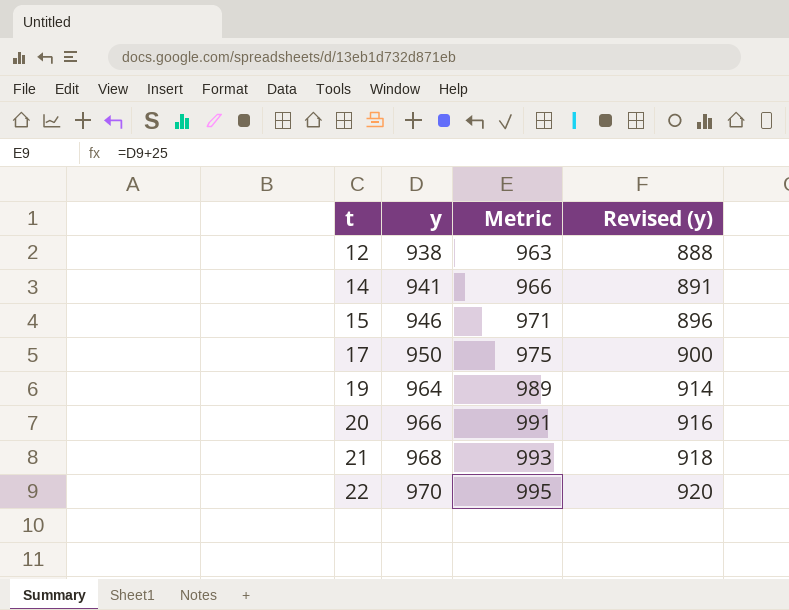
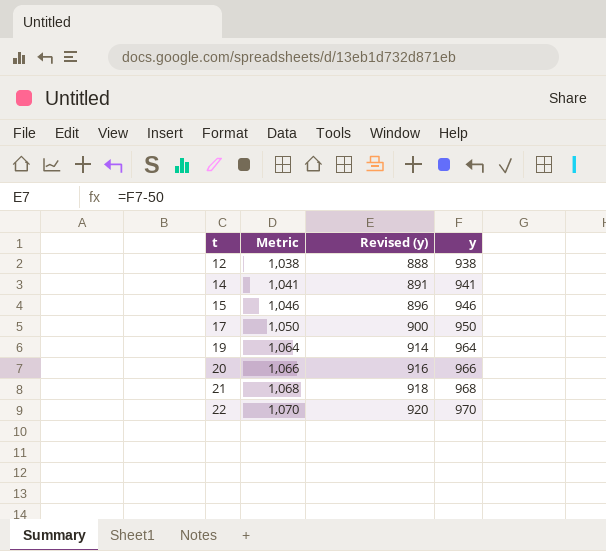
column Metric | formula: [y] + 25 -> [y] + 100
column y | position: 2 -> 4

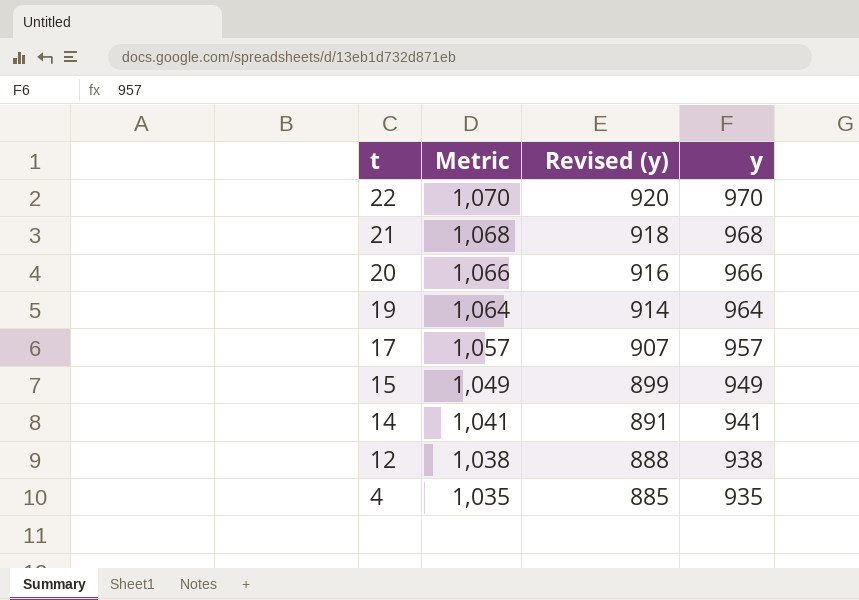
row order: t ascending -> t descending
17 | Metric: 1,050 -> 1,057
17 | Revised (y): 900 -> 907
17 | y: 950 -> 957
15 | Metric: 1,046 -> 1,049
15 | Revised (y): 896 -> 899
15 | y: 946 -> 949
row 4: none -> 1,035 | 885 | 935

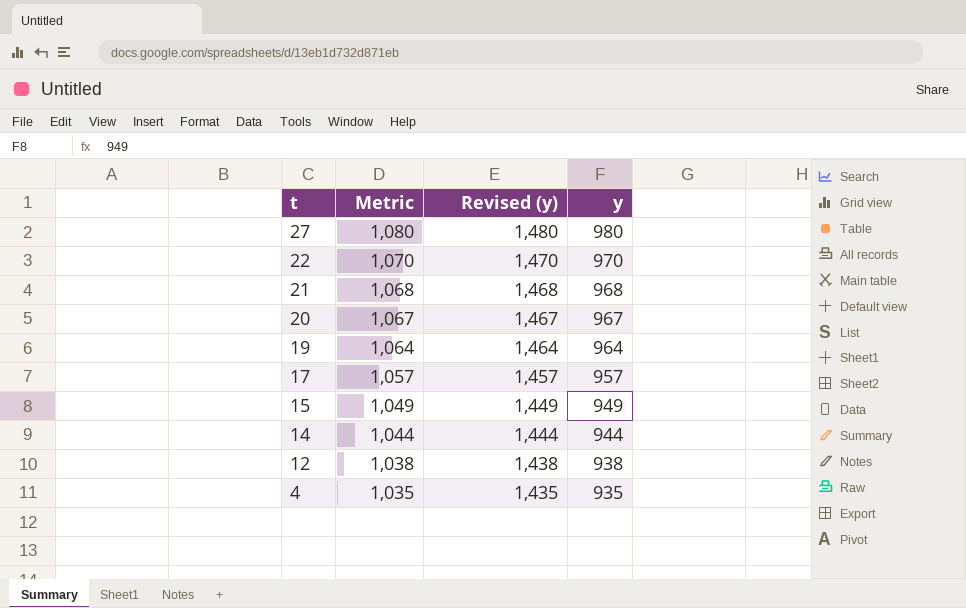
column Revised (y) | formula: [y] - 50 -> [y] + 500
row 27: none -> 1,080 | 1,480 | 980
20 | Metric: 1,066 -> 1,067
20 | y: 966 -> 967
14 | Metric: 1,041 -> 1,044
14 | y: 941 -> 944

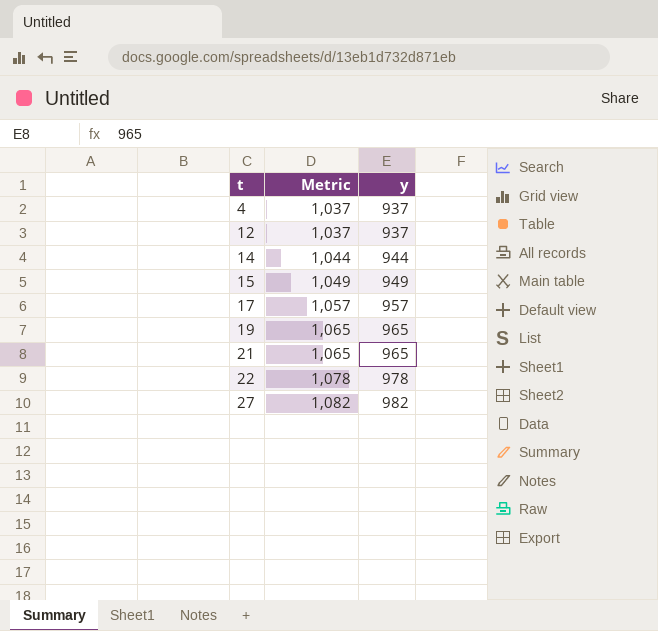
row order: t descending -> t ascending
column Revised (y) | formula: [y] + 500 -> none
row 20: 1,067 | 1,467 | 967 -> none
4 | Metric: 1,035 -> 1,037
4 | y: 935 -> 937
12 | Metric: 1,038 -> 1,037
12 | y: 938 -> 937
19 | Metric: 1,064 -> 1,065
19 | y: 964 -> 965
21 | Metric: 1,068 -> 1,065
21 | y: 968 -> 965
22 | Metric: 1,070 -> 1,078
22 | y: 970 -> 978
27 | Metric: 1,080 -> 1,082
27 | y: 980 -> 982

